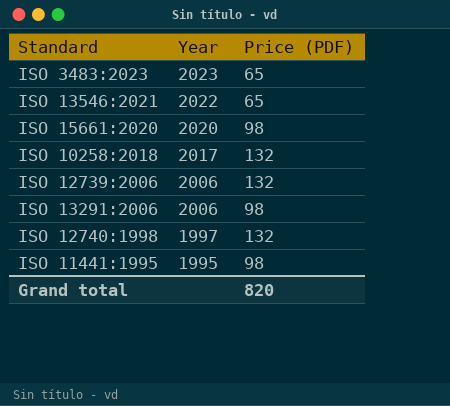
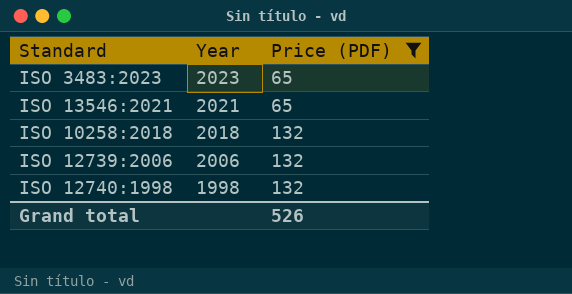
filter: none -> Price (PDF) != 98
ISO 13546:2021 | Year: 2022 -> 2021
ISO 10258:2018 | Year: 2017 -> 2018
ISO 12740:1998 | Year: 1997 -> 1998
Grand total | Price (PDF): 820 -> 526

